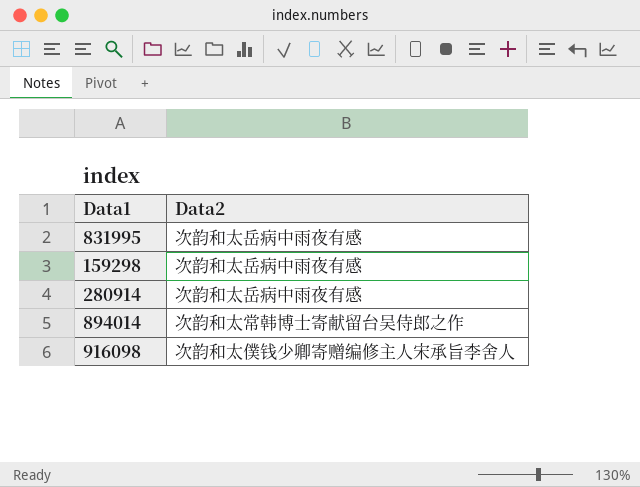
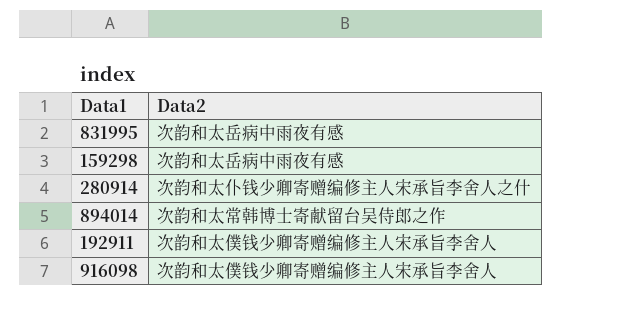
280914 | Data2: 次韵和太岳病中雨夜有感 -> 次韵和太仆钱少卿寄赠编修主人宋承旨李舍人之什
row 192911: none -> 次韵和太僕钱少卿寄赠编修主人宋承旨李舍人

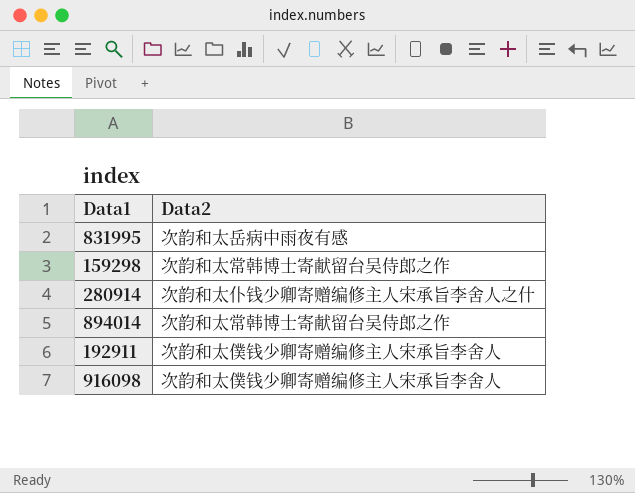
159298 | Data2: 次韵和太岳病中雨夜有感 -> 次韵和太常韩博士寄献留台吴侍郎之作

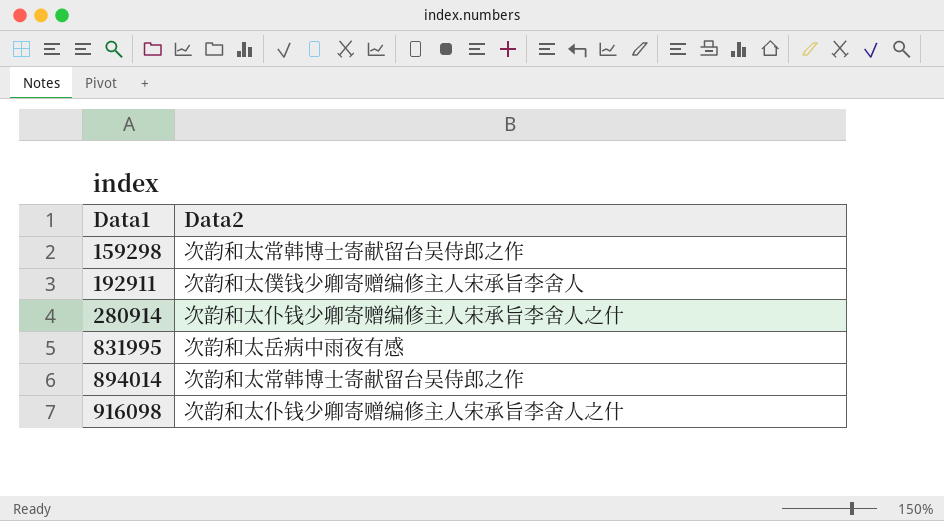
row order: none -> Data1 ascending
916098 | Data2: 次韵和太僕钱少卿寄赠编修主人宋承旨李舍人 -> 次韵和太仆钱少卿寄赠编修主人宋承旨李舍人之什

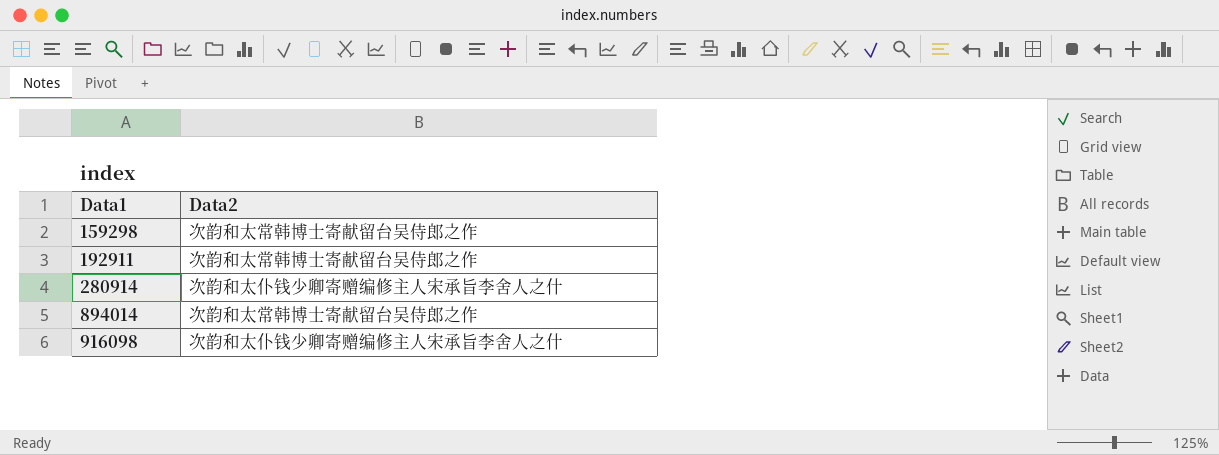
row 831995: 次韵和太岳病中雨夜有感 -> none
192911 | Data2: 次韵和太僕钱少卿寄赠编修主人宋承旨李舍人 -> 次韵和太常韩博士寄献留台吴侍郎之作

